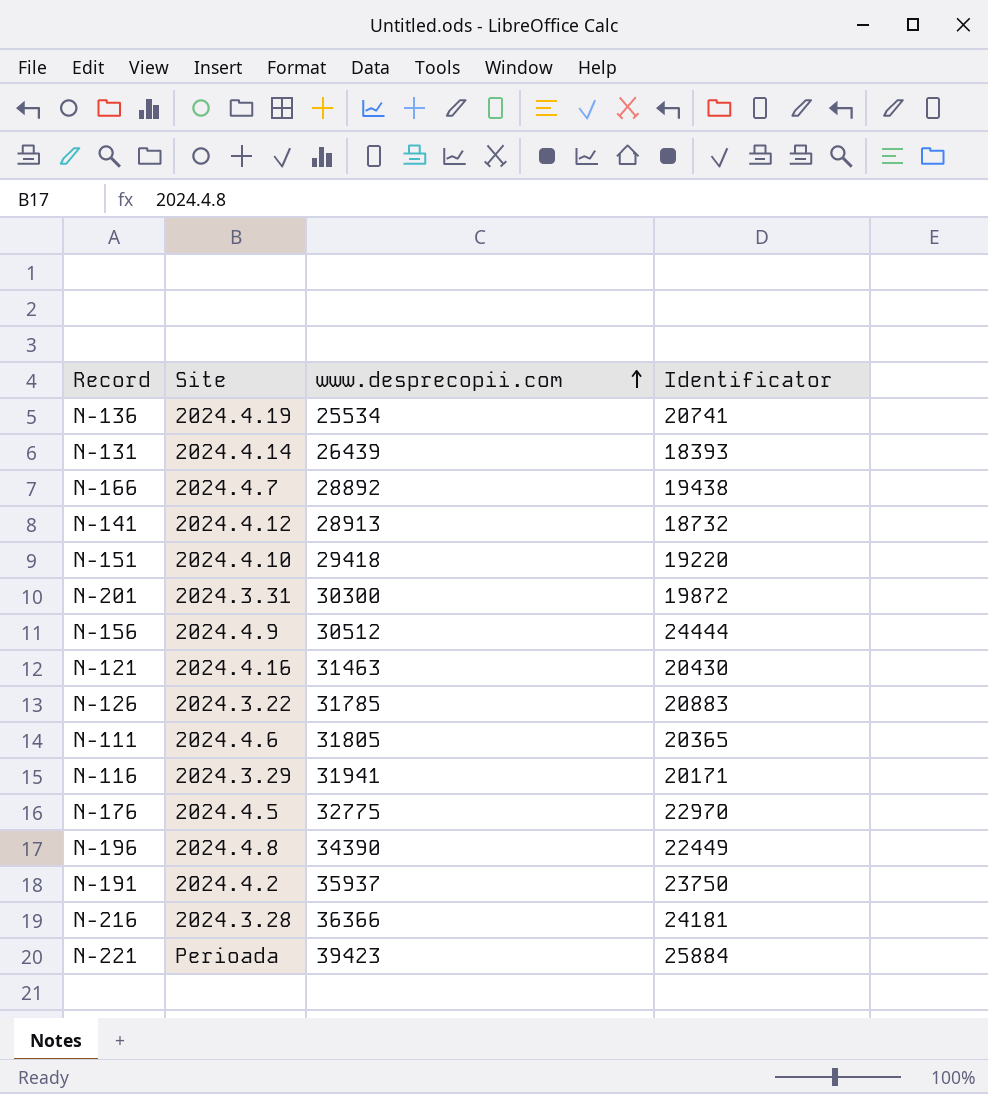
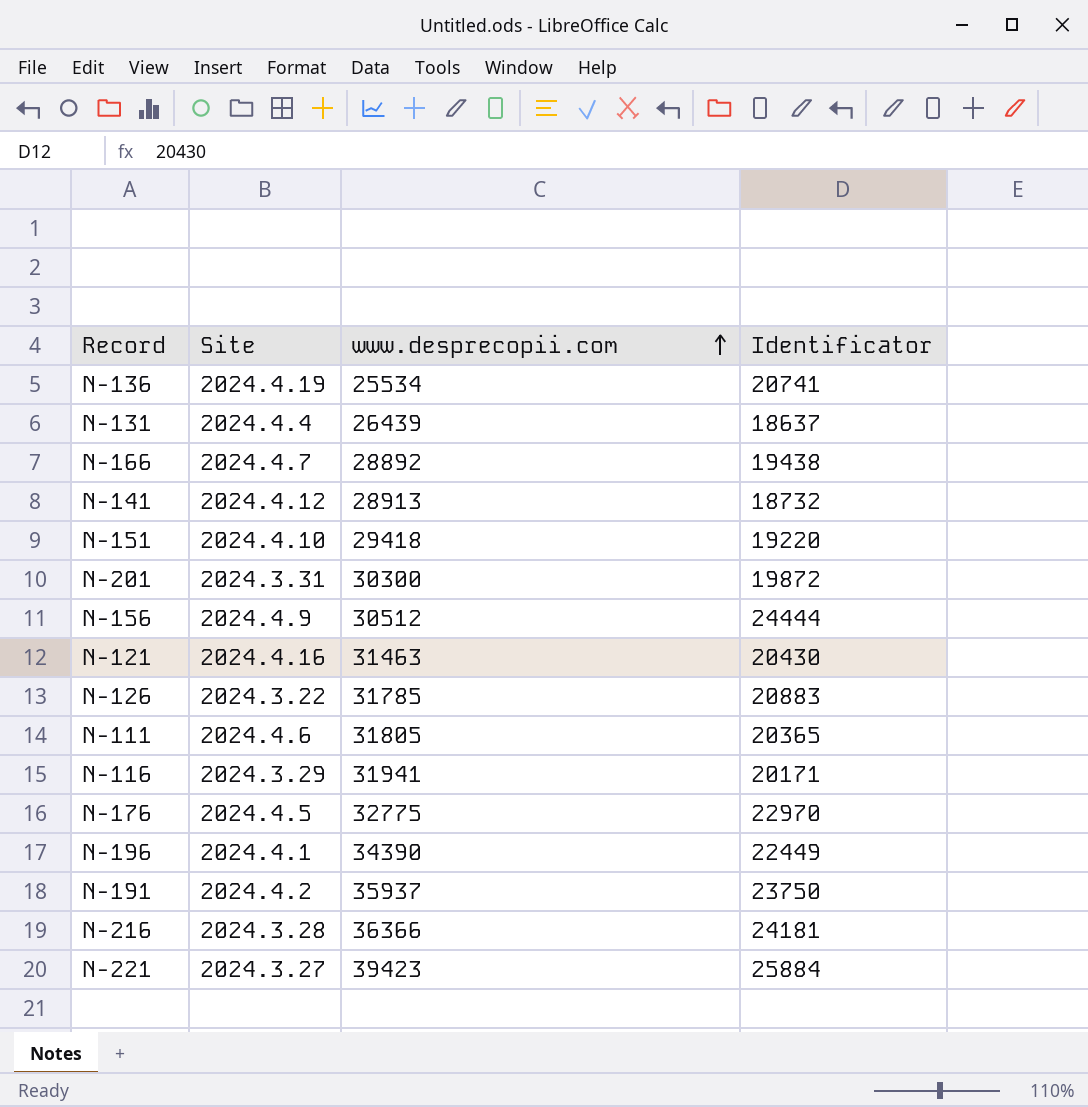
N-131 | Site: 2024.4.14 -> 2024.4.4
N-131 | Identificator: 18393 -> 18637
N-196 | Site: 2024.4.8 -> 2024.4.1
N-221 | Site: Perioada -> 2024.3.27

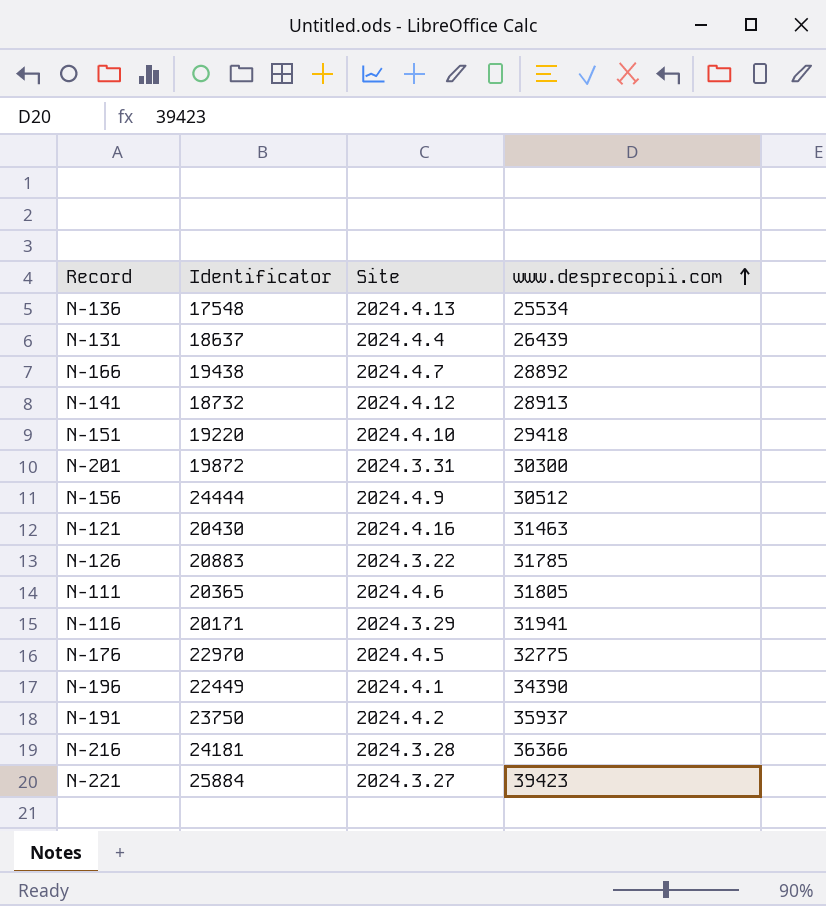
column Identificator | position: 4 -> 2
N-136 | Identificator: 20741 -> 17548
N-136 | Site: 2024.4.19 -> 2024.4.13

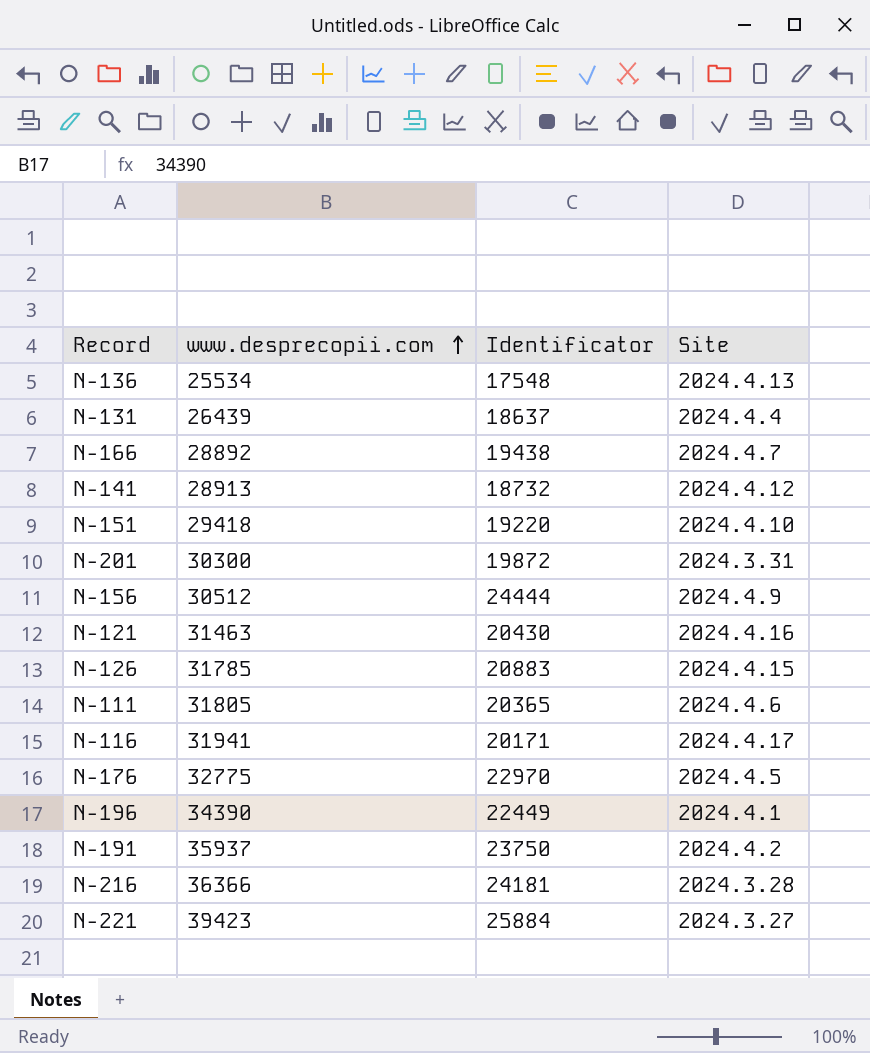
column www.desprecopii.com | position: 4 -> 2
N-126 | Site: 2024.3.22 -> 2024.4.15
N-116 | Site: 2024.3.29 -> 2024.4.17

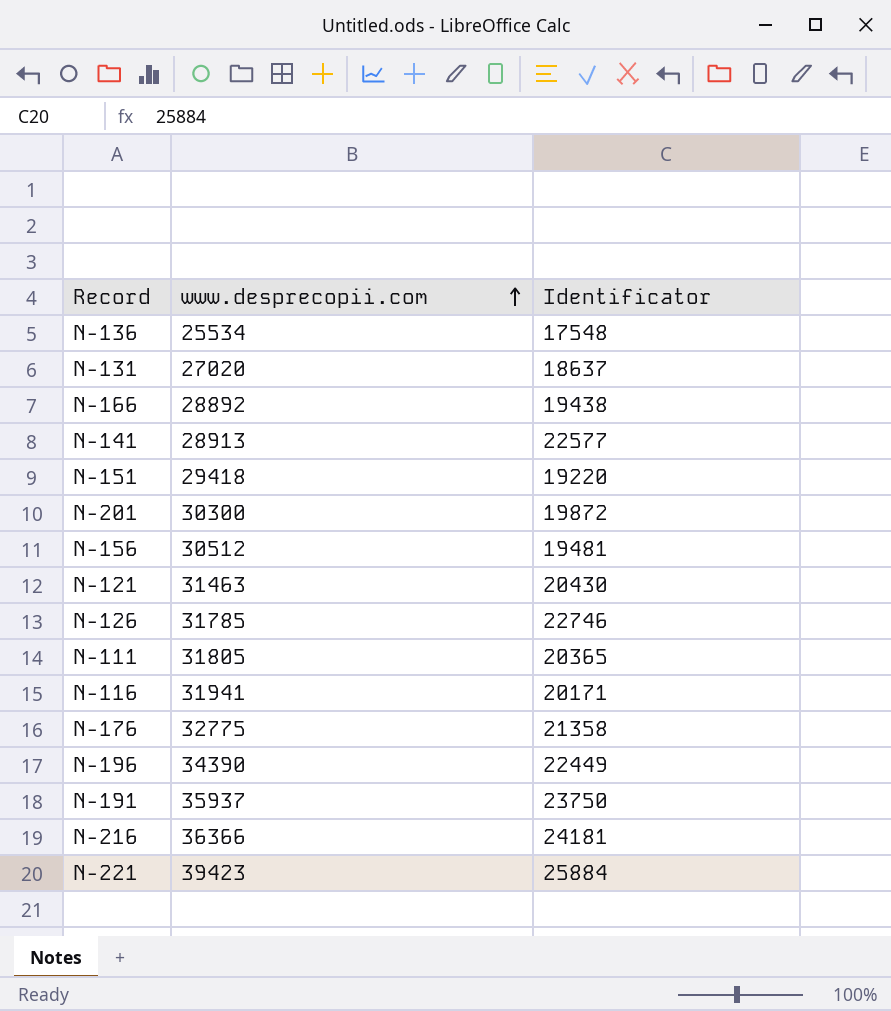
column Site | position: 4 -> none
N-131 | www.desprecopii.com: 26439 -> 27020
N-141 | Identificator: 18732 -> 22577
N-156 | Identificator: 24444 -> 19481
N-126 | Identificator: 20883 -> 22746
N-176 | Identificator: 22970 -> 21358

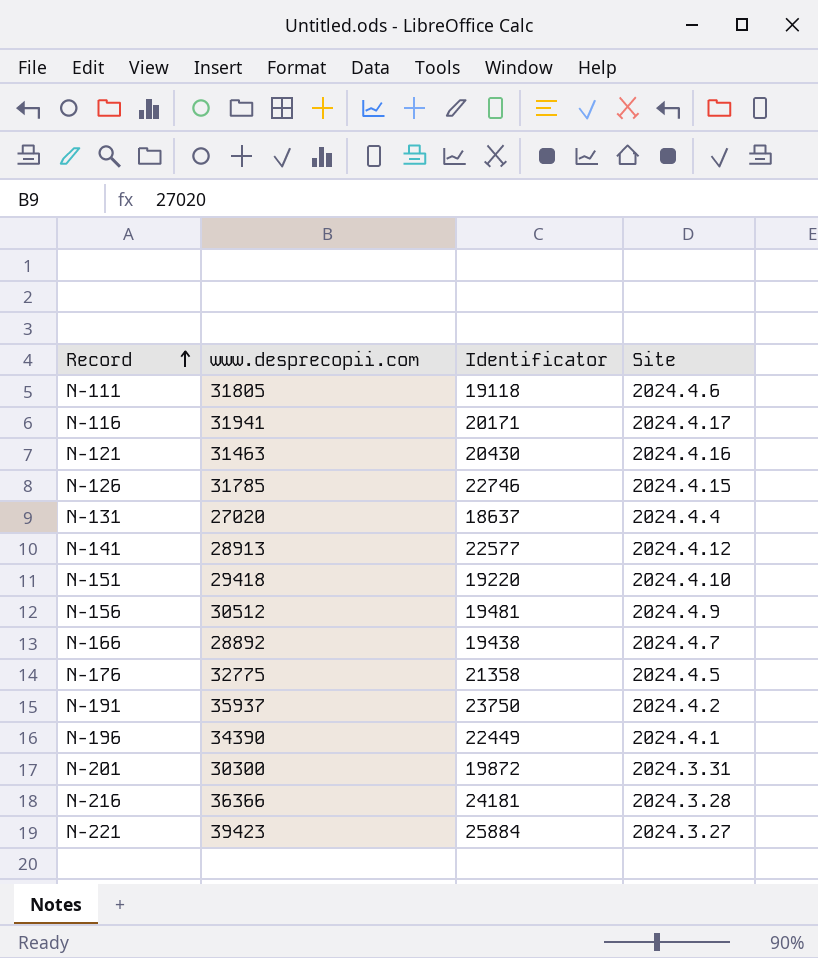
row order: www.desprecopii.com ascending -> Record ascending
column Site | position: none -> 4
row N-136: 25534 | 17548 -> none
N-111 | Identificator: 20365 -> 19118

